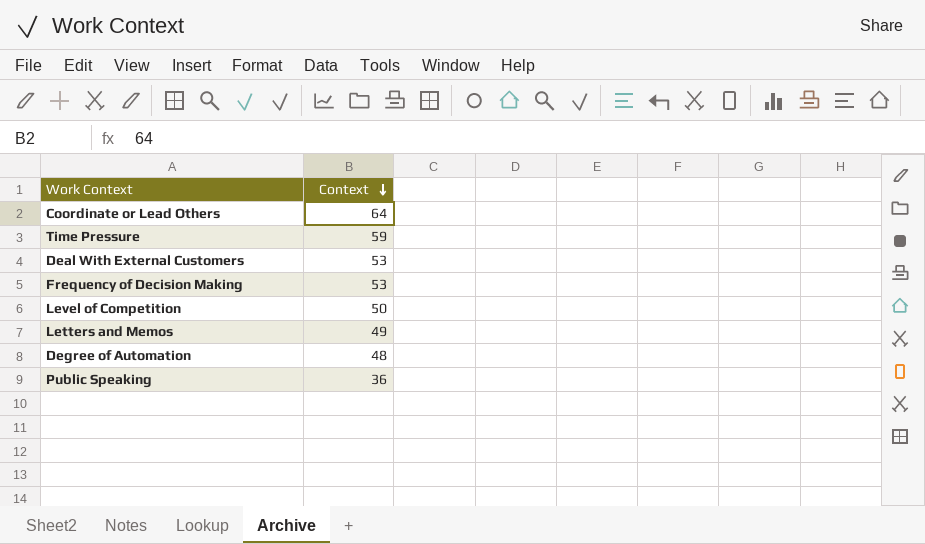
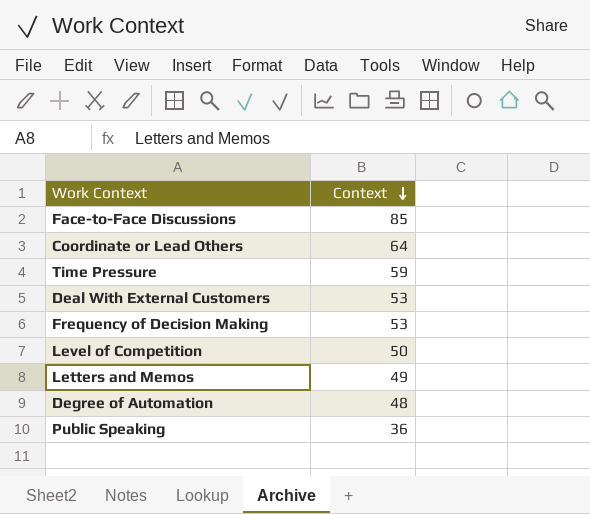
row Face-to-Face Discussions: none -> 85

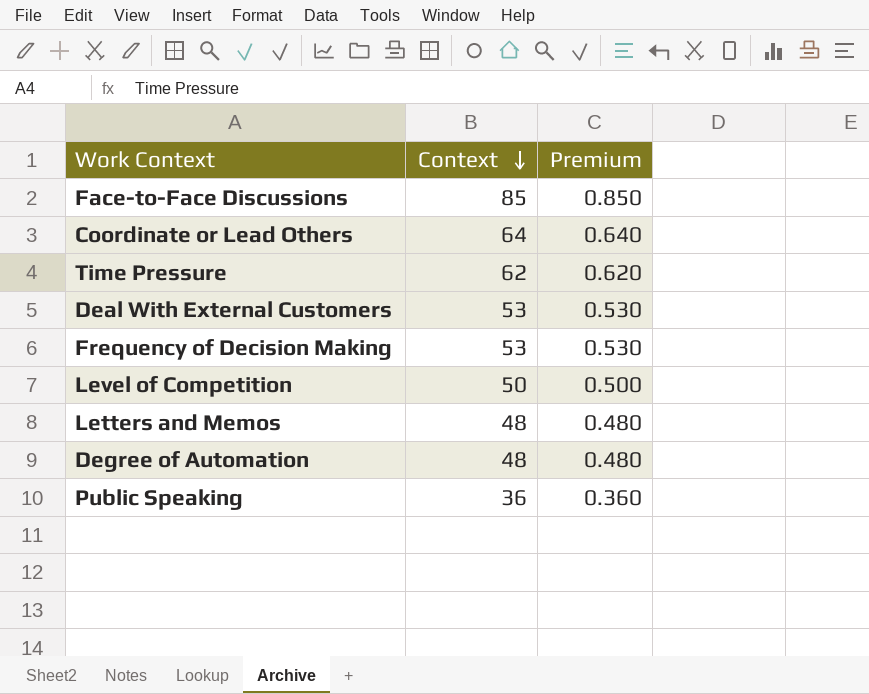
column Premium | formula: none -> [Context] * 0.01
Time Pressure | Context: 59 -> 62
Letters and Memos | Context: 49 -> 48

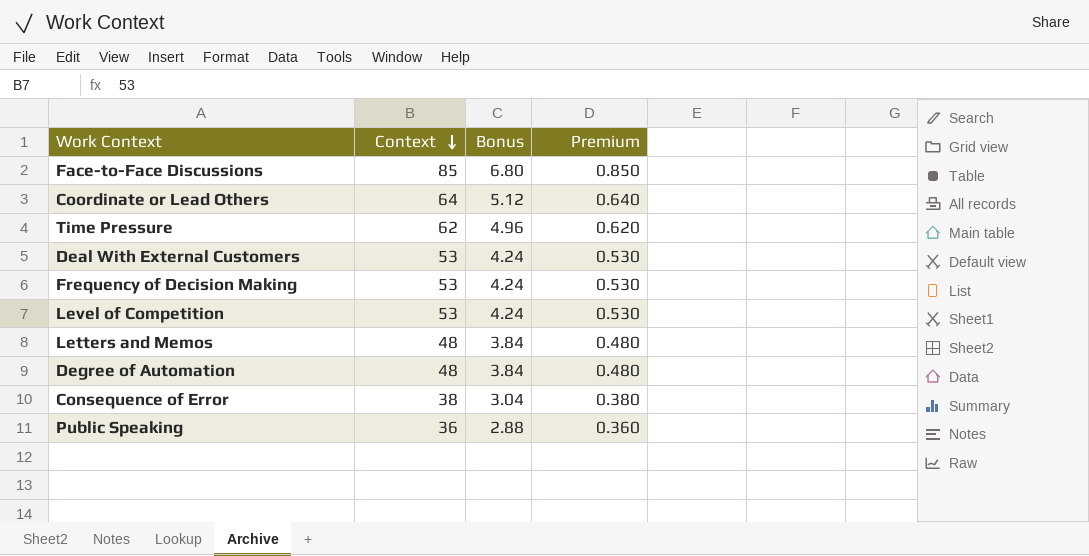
column Bonus | formula: none -> [Context] * 0.08
Level of Competition | Context: 50 -> 53
Level of Competition | Premium: 0.500 -> 0.530
row Consequence of Error: none -> 38 | 3.04 | 0.380

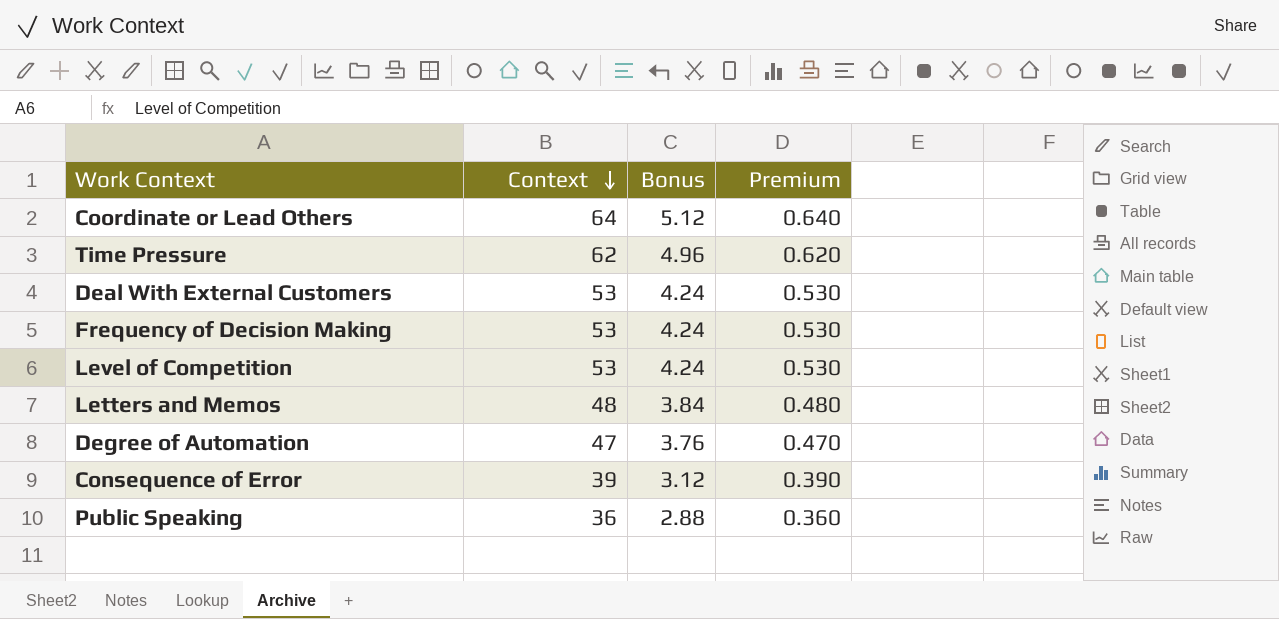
row Face-to-Face Discussions: 85 | 6.80 | 0.850 -> none
Degree of Automation | Context: 48 -> 47
Degree of Automation | Bonus: 3.84 -> 3.76
Degree of Automation | Premium: 0.480 -> 0.470
Consequence of Error | Context: 38 -> 39
Consequence of Error | Bonus: 3.04 -> 3.12
Consequence of Error | Premium: 0.380 -> 0.390

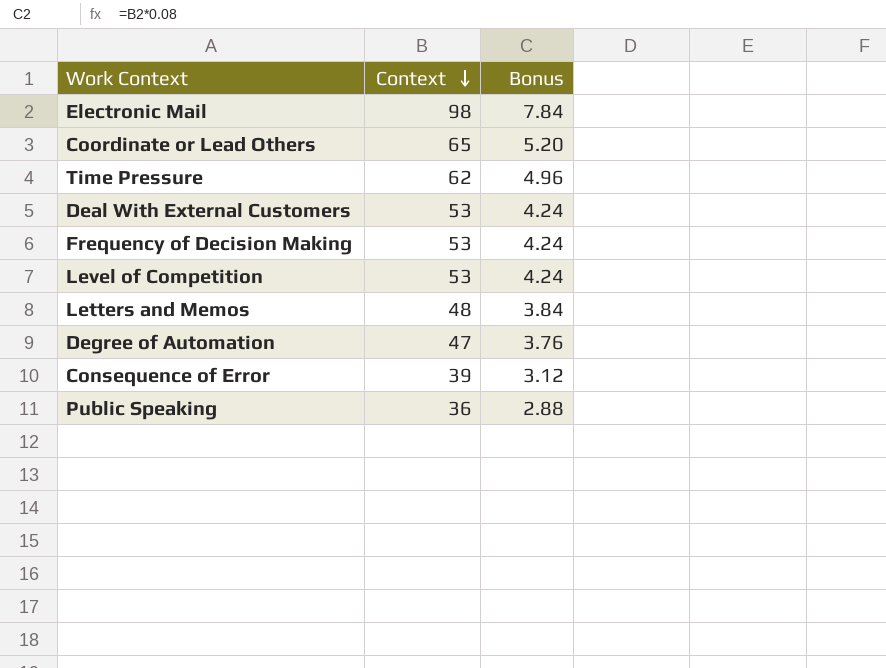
column Premium | formula: [Context] * 0.01 -> none
row Electronic Mail: none -> 98 | 7.84
Coordinate or Lead Others | Context: 64 -> 65
Coordinate or Lead Others | Bonus: 5.12 -> 5.20

